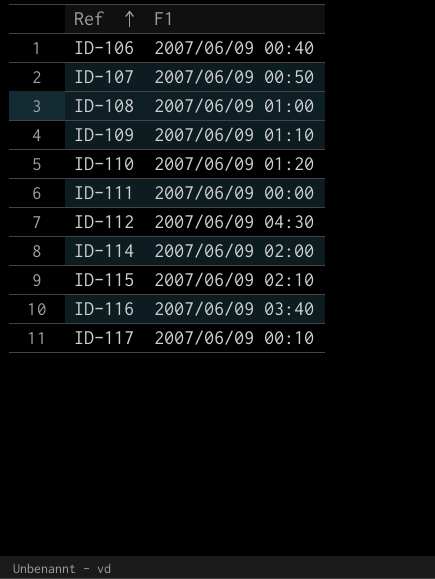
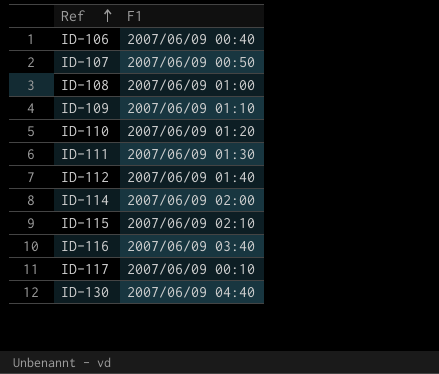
ID-111 | F1: 2007/06/09 00:00 -> 2007/06/09 01:30
ID-112 | F1: 2007/06/09 04:30 -> 2007/06/09 01:40
row ID-130: none -> 2007/06/09 04:40

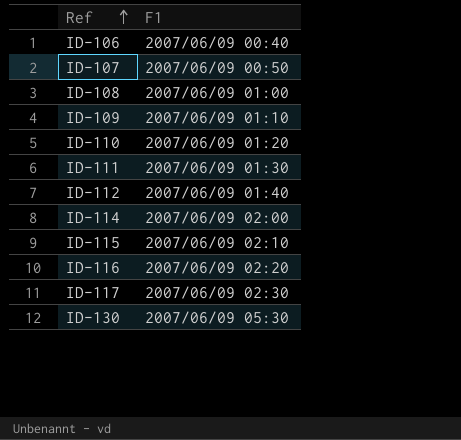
ID-116 | F1: 2007/06/09 03:40 -> 2007/06/09 02:20
ID-117 | F1: 2007/06/09 00:10 -> 2007/06/09 02:30
ID-130 | F1: 2007/06/09 04:40 -> 2007/06/09 05:30

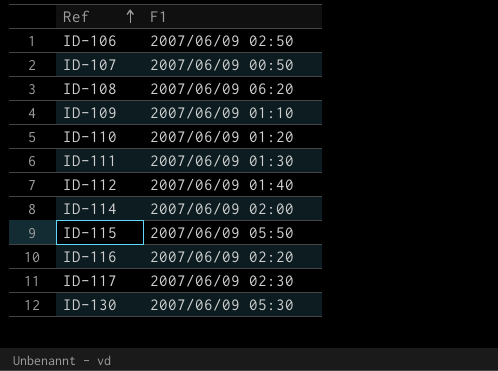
ID-106 | F1: 2007/06/09 00:40 -> 2007/06/09 02:50
ID-108 | F1: 2007/06/09 01:00 -> 2007/06/09 06:20
ID-115 | F1: 2007/06/09 02:10 -> 2007/06/09 05:50

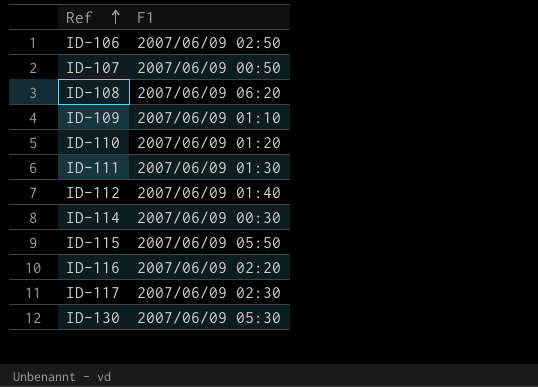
ID-114 | F1: 2007/06/09 02:00 -> 2007/06/09 00:30

